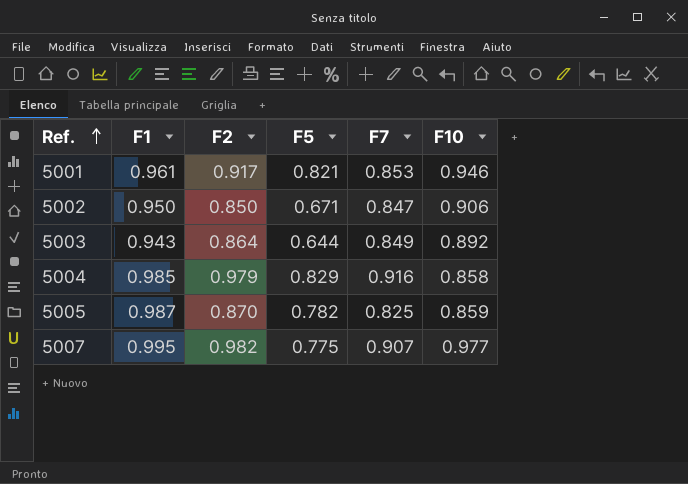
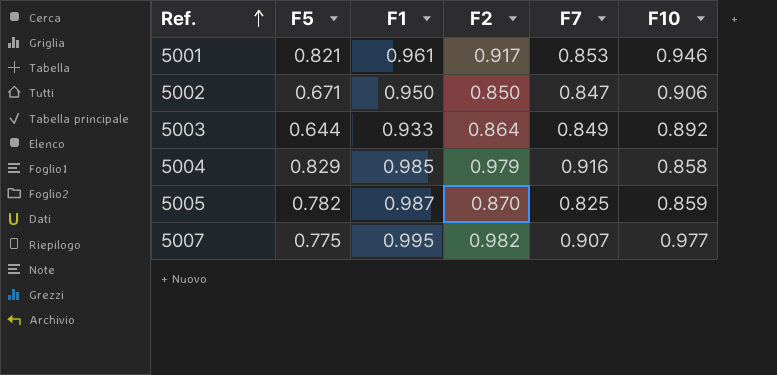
column F5 | position: 4 -> 2
5003 | F1: 0.943 -> 0.933

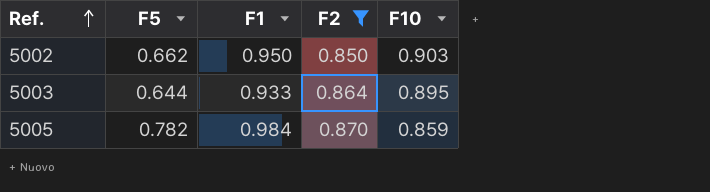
filter: none -> F2 <= 0.870
column F7 | position: 5 -> none
5002 | F5: 0.671 -> 0.662
5002 | F10: 0.906 -> 0.903
5003 | F10: 0.892 -> 0.895
5005 | F1: 0.987 -> 0.984

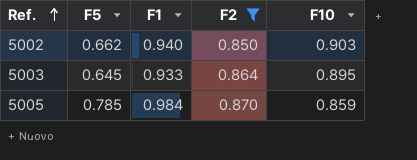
5002 | F1: 0.950 -> 0.940
5003 | F5: 0.644 -> 0.645
5005 | F5: 0.782 -> 0.785

